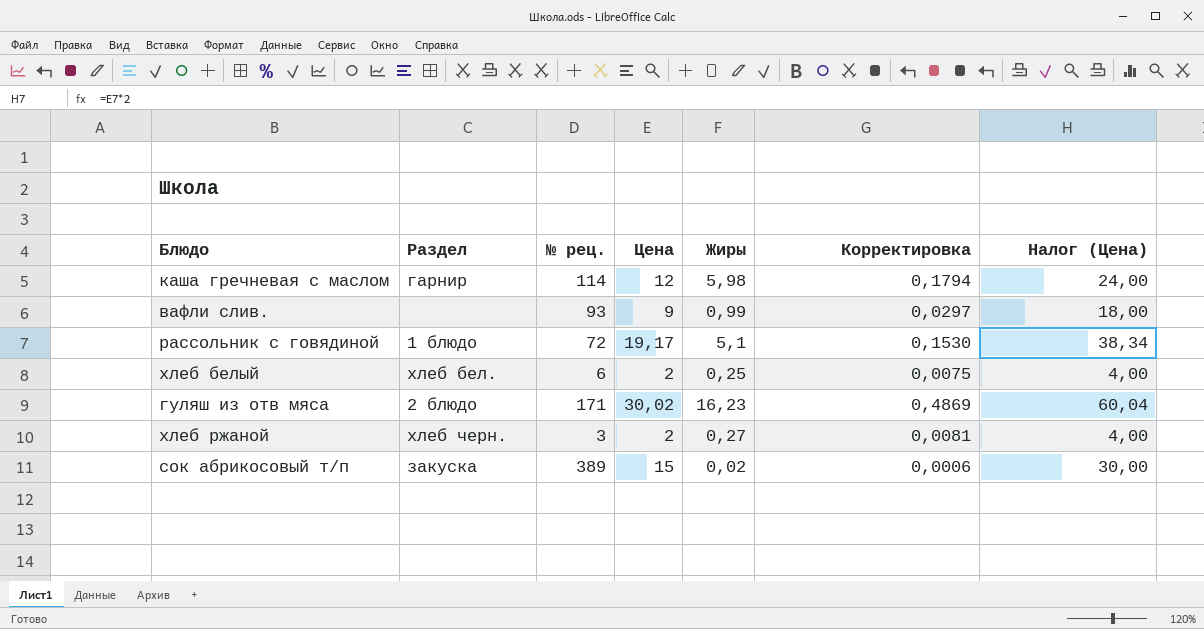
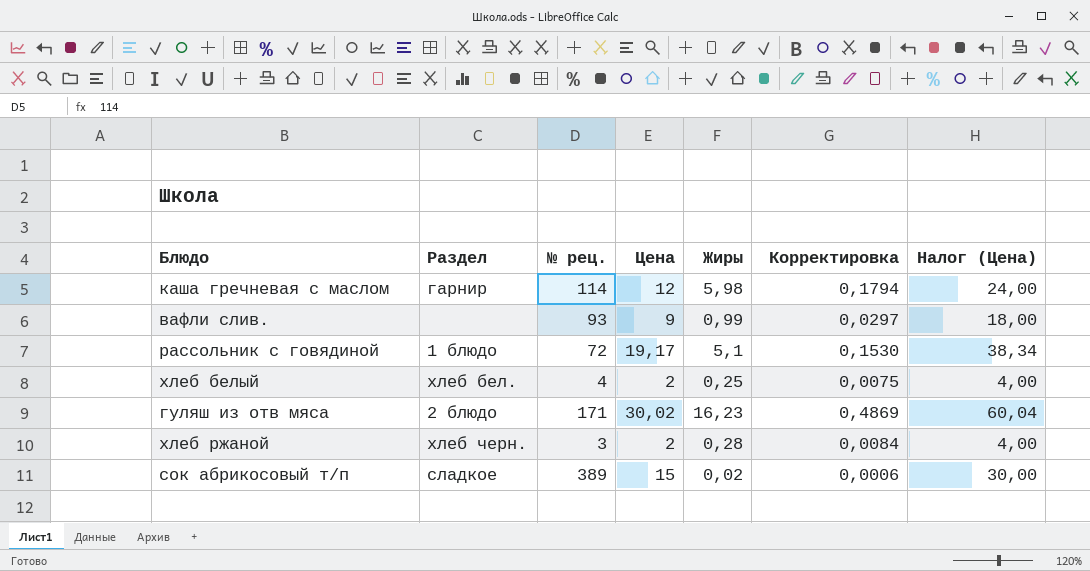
хлеб белый | № рец.: 6 -> 4
хлеб ржаной | Жиры: 0,27 -> 0,28
хлеб ржаной | Корректировка: 0,0081 -> 0,0084
сок абрикосовый т/п | Раздел: закуска -> сладкое

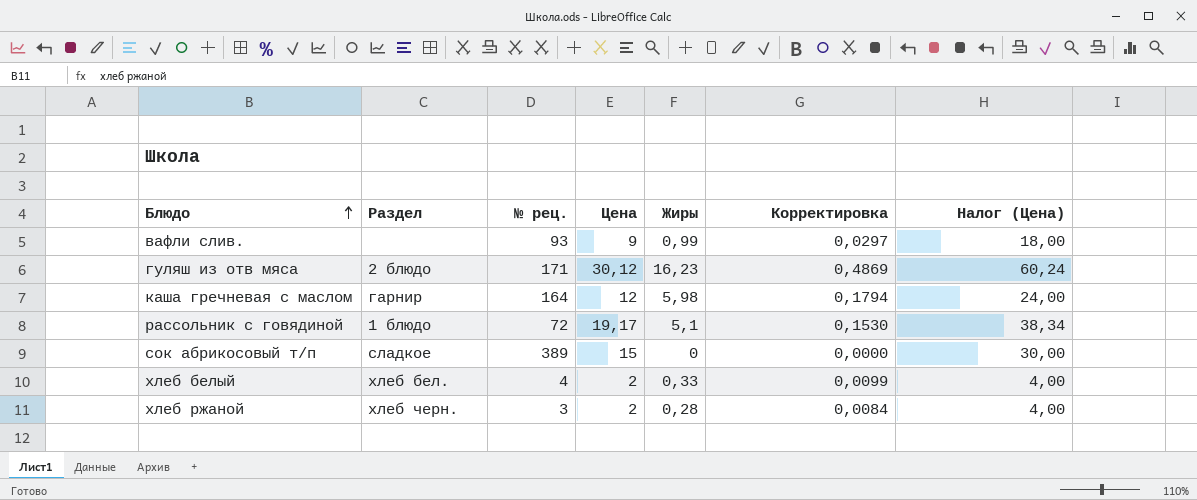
row order: none -> Блюдо ascending
гуляш из отв мяса | Цена: 30,02 -> 30,12
гуляш из отв мяса | Налог (Цена): 60,04 -> 60,24
каша гречневая с маслом | № рец.: 114 -> 164
сок абрикосовый т/п | Жиры: 0,02 -> 0
сок абрикосовый т/п | Корректировка: 0,0006 -> 0,0000
хлеб белый | Жиры: 0,25 -> 0,33
хлеб белый | Корректировка: 0,0075 -> 0,0099

